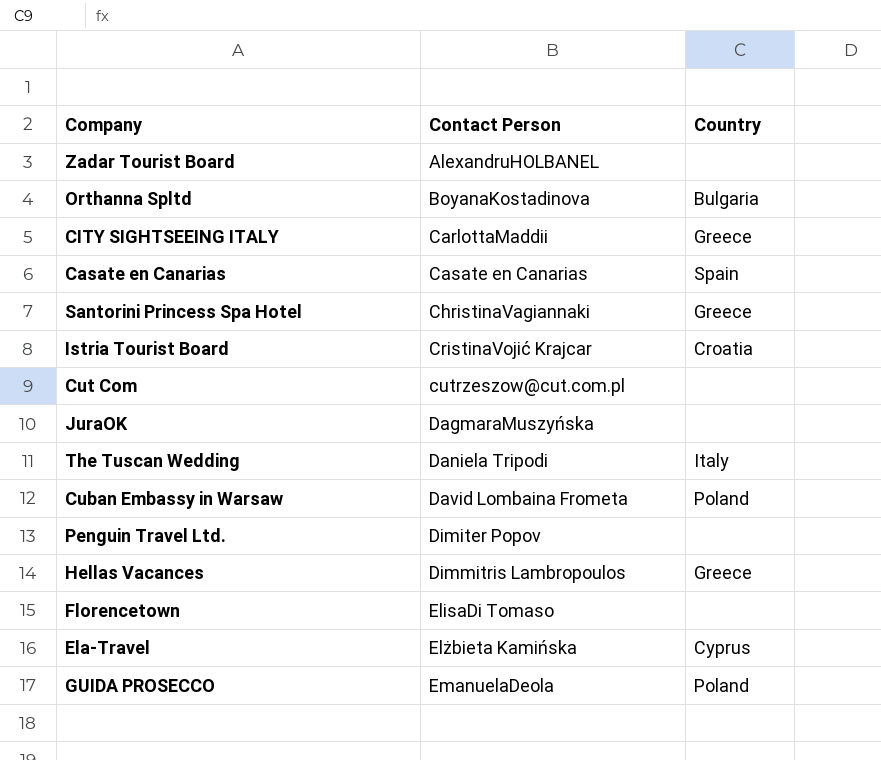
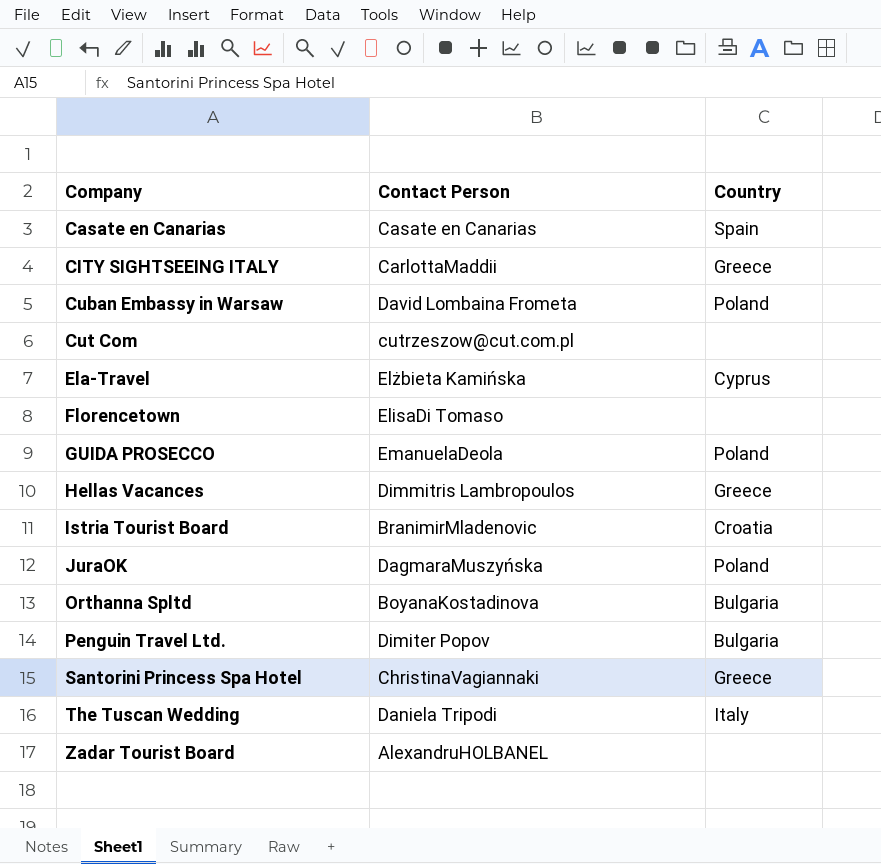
row order: Contact Person ascending -> Company ascending
Istria Tourist Board | Contact Person: CristinaVojić Krajcar -> BranimirMladenovic
JuraOK | Country: none -> Poland
Penguin Travel Ltd. | Country: none -> Bulgaria

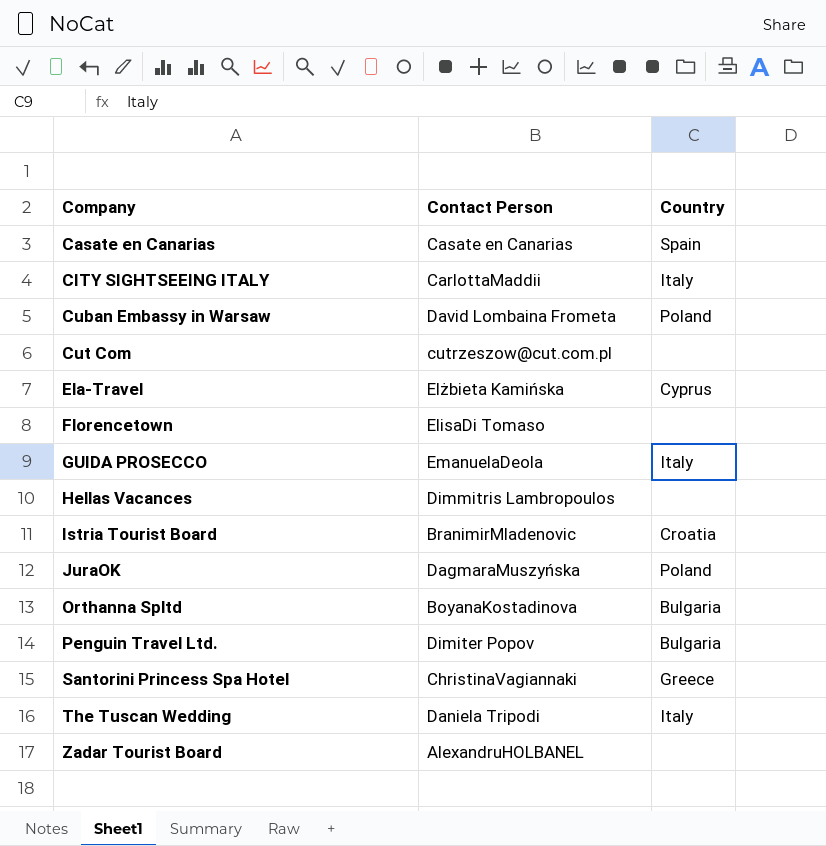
CITY SIGHTSEEING ITALY | Country: Greece -> Italy
GUIDA PROSECCO | Country: Poland -> Italy
Hellas Vacances | Country: Greece -> none

